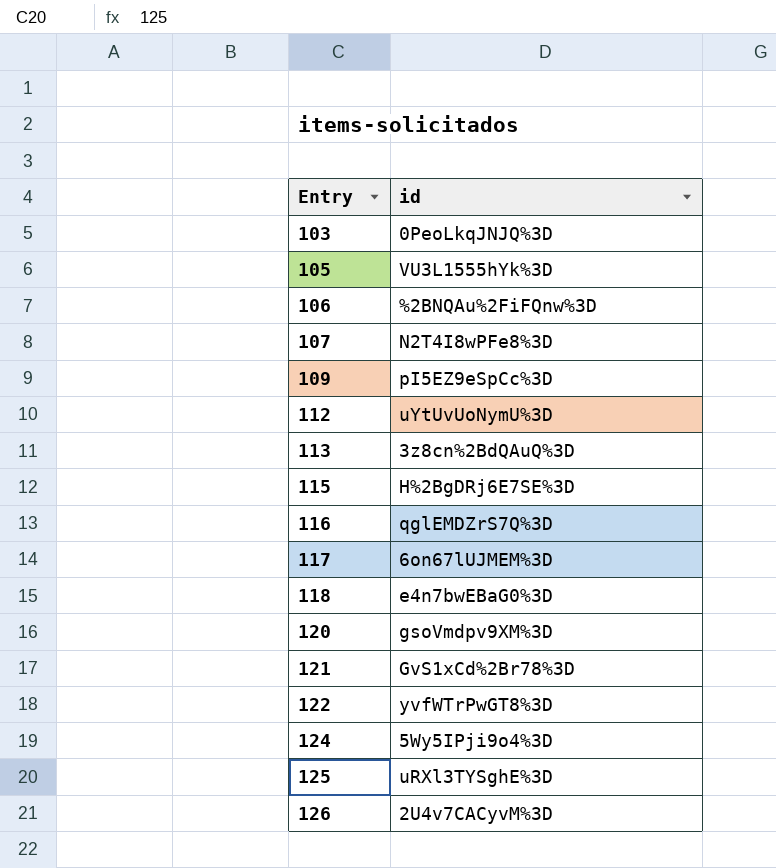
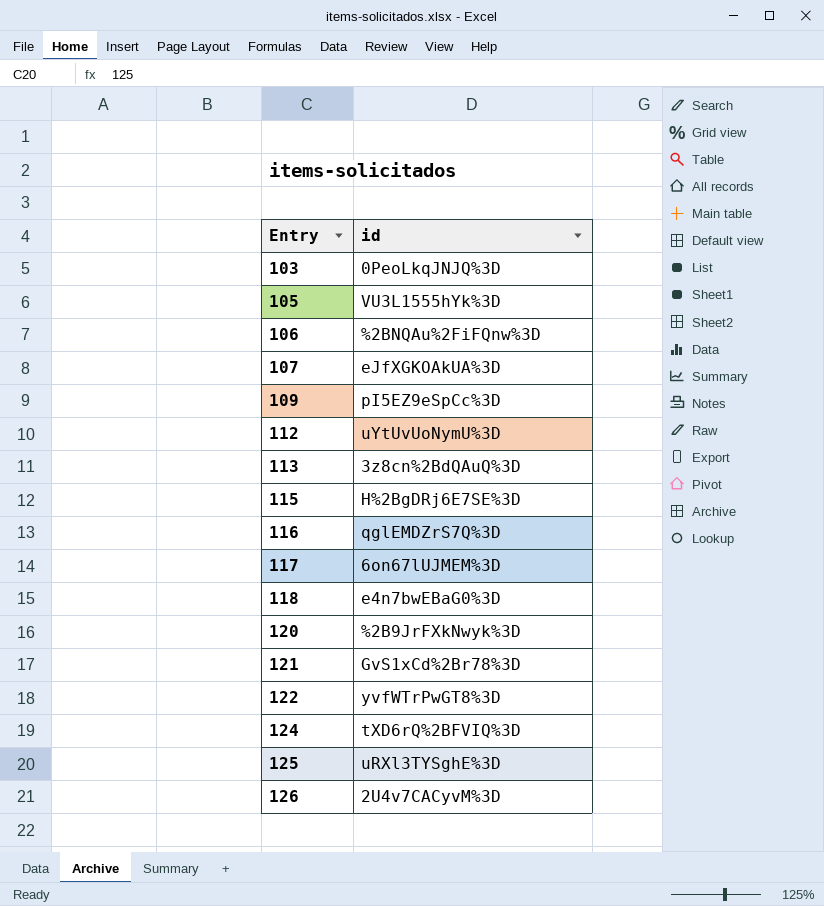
107 | id: N2T4I8wPFe8%3D -> eJfXGKOAkUA%3D
120 | id: gsoVmdpv9XM%3D -> %2B9JrFXkNwyk%3D
124 | id: 5Wy5IPji9o4%3D -> tXD6rQ%2BFVIQ%3D

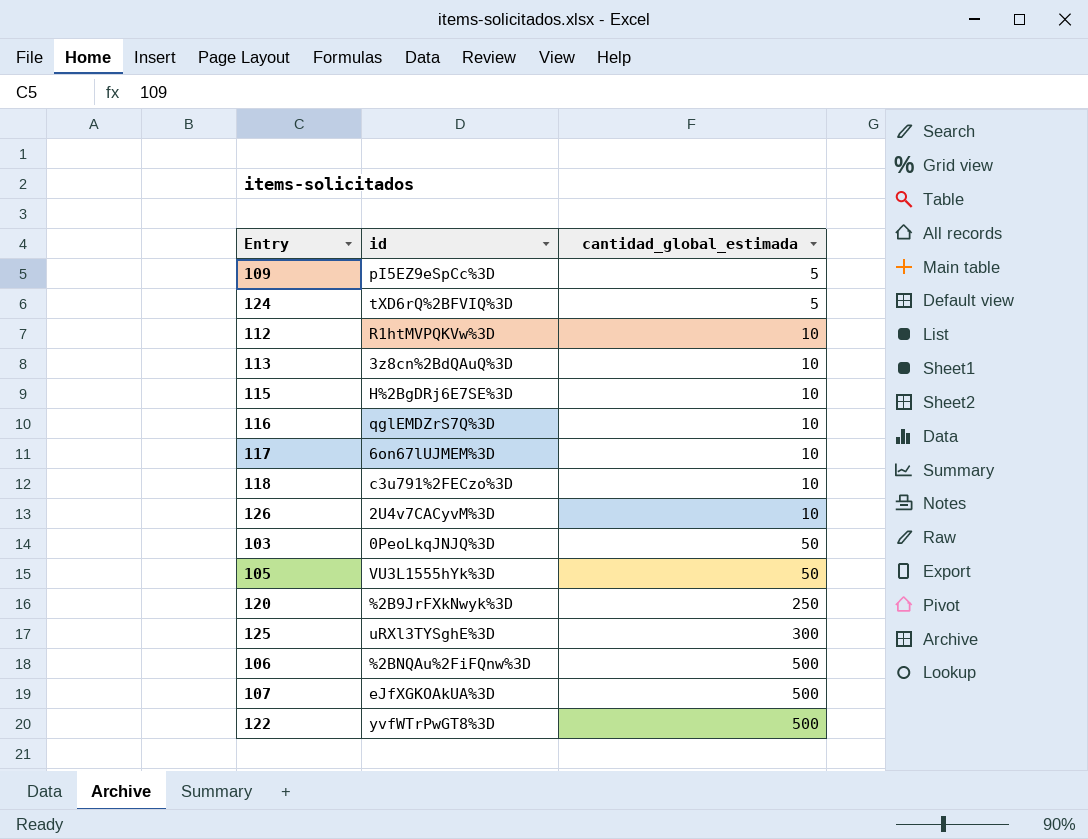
row order: Entry ascending -> cantidad_global_estimada ascending
column cantidad_global_estimada | position: none -> 3
row 121: GvS1xCd%2Br78%3D -> none
112 | id: uYtUvUoNymU%3D -> R1htMVPQKVw%3D
118 | id: e4n7bwEBaG0%3D -> c3u791%2FECzo%3D

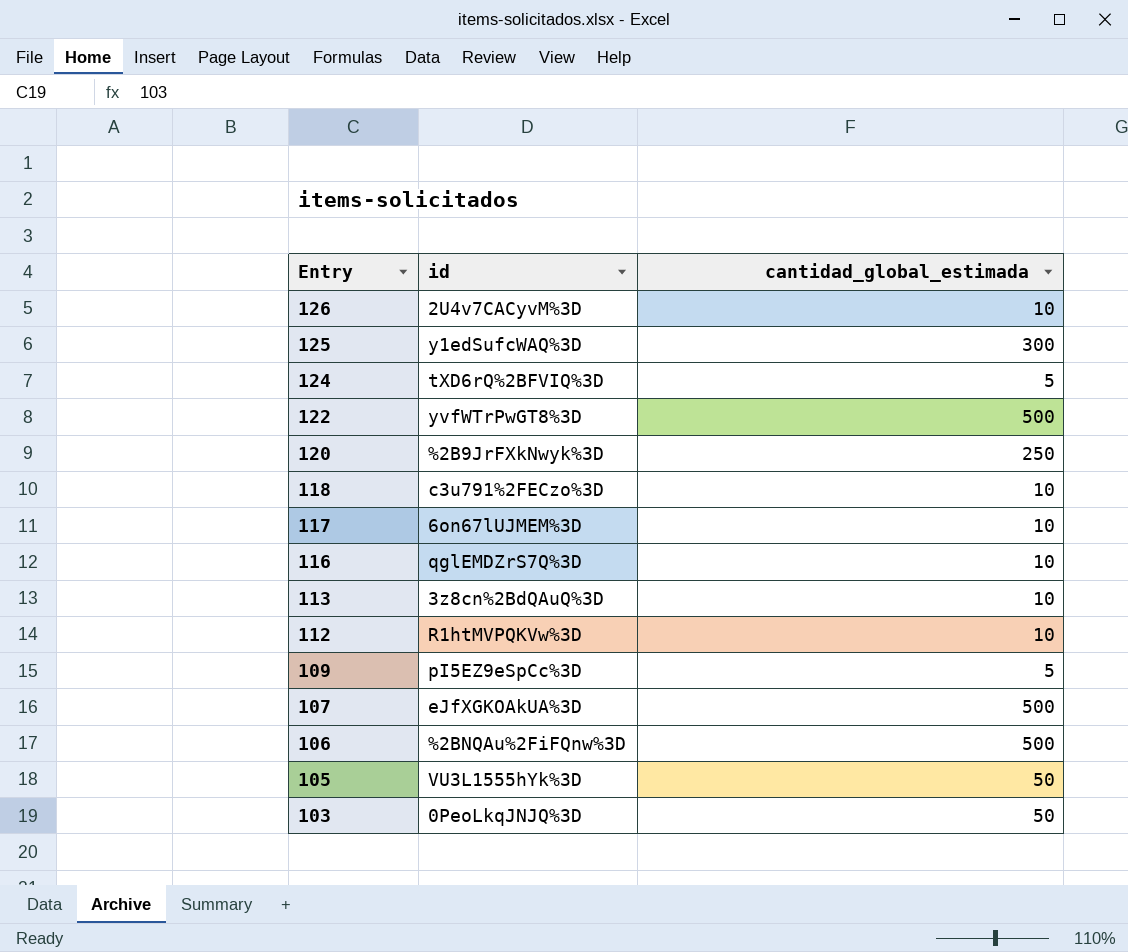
row order: cantidad_global_estimada ascending -> Entry descending
row 115: H%2BgDRj6E7SE%3D | 10 -> none
125 | id: uRXl3TYSghE%3D -> y1edSufcWAQ%3D

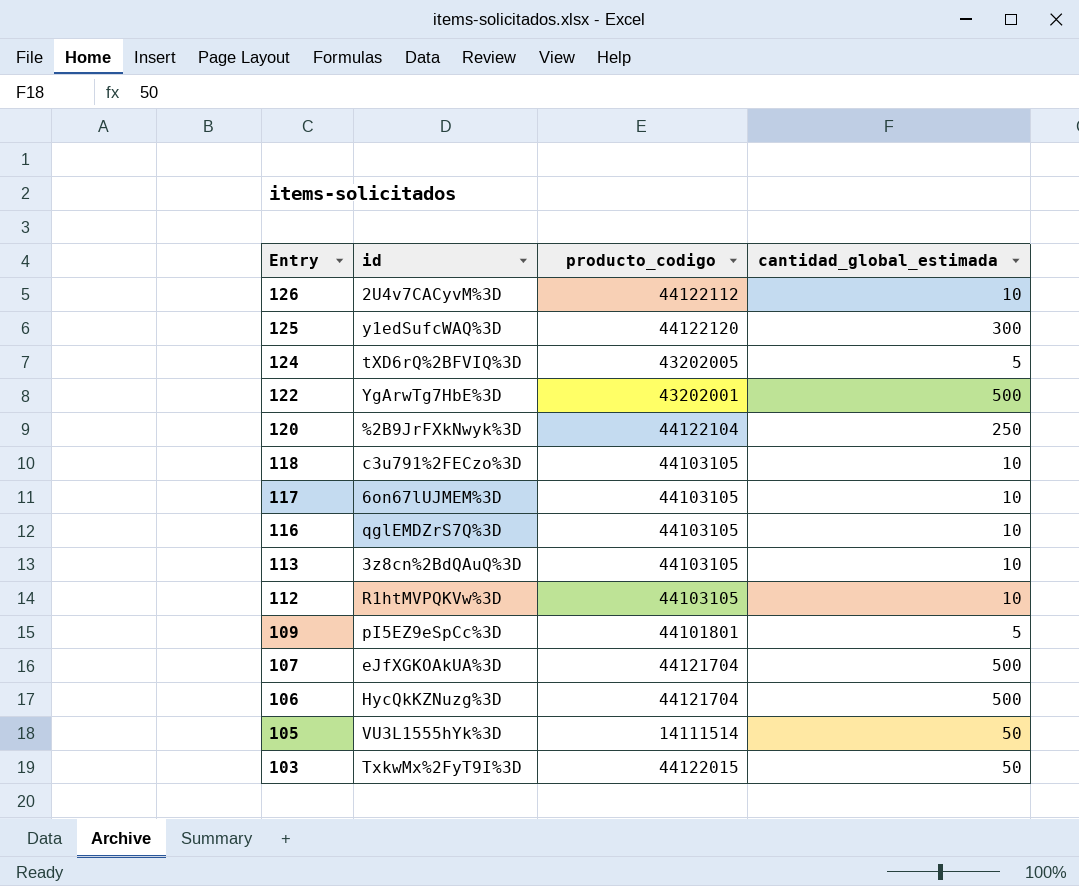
column producto_codigo | position: none -> 3
122 | id: yvfWTrPwGT8%3D -> YgArwTg7HbE%3D
106 | id: %2BNQAu%2FiFQnw%3D -> HycQkKZNuzg%3D
103 | id: 0PeoLkqJNJQ%3D -> TxkwMx%2FyT9I%3D

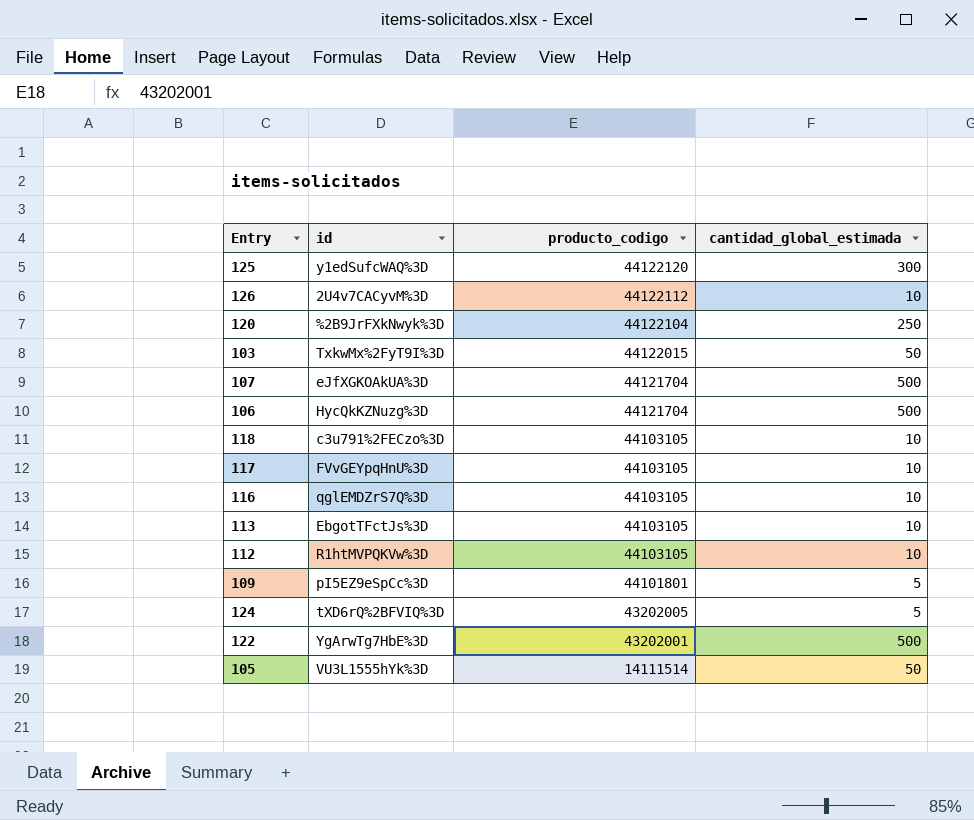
row order: Entry descending -> producto_codigo descending
117 | id: 6on67lUJMEM%3D -> FVvGEYpqHnU%3D
113 | id: 3z8cn%2BdQAuQ%3D -> EbgotTFctJs%3D

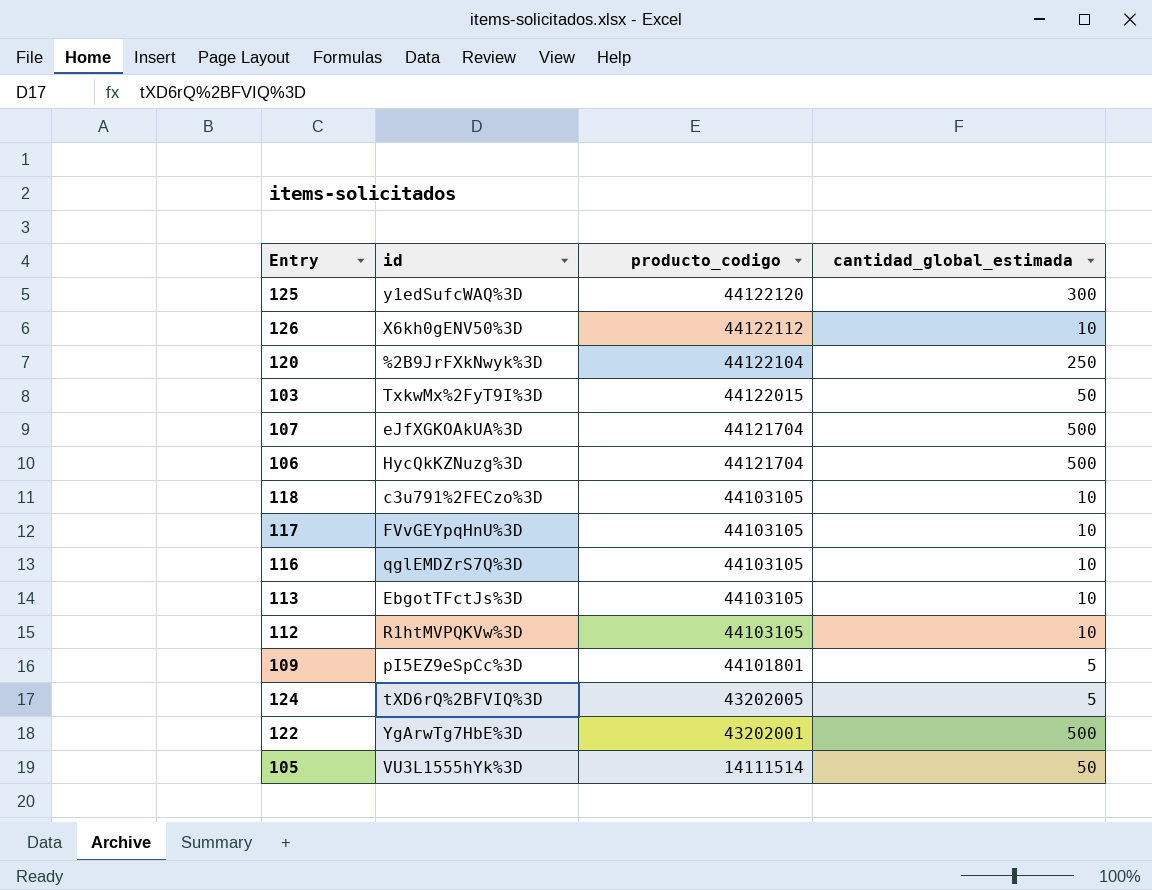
126 | id: 2U4v7CACyvM%3D -> X6kh0gENV50%3D

